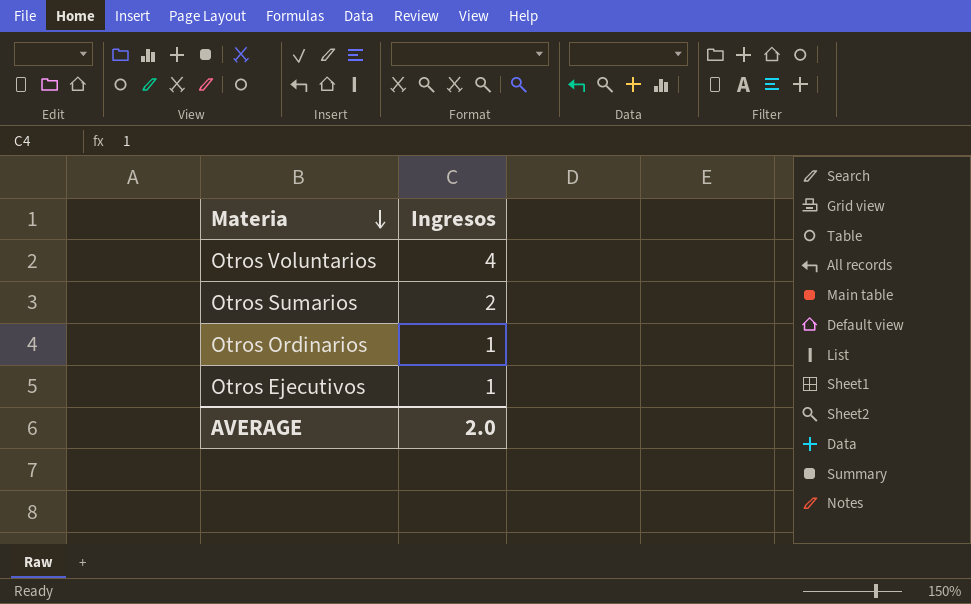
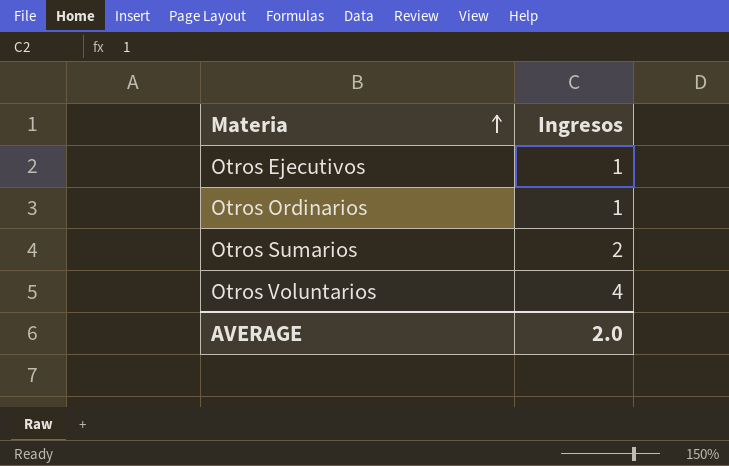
row order: Materia descending -> Materia ascending

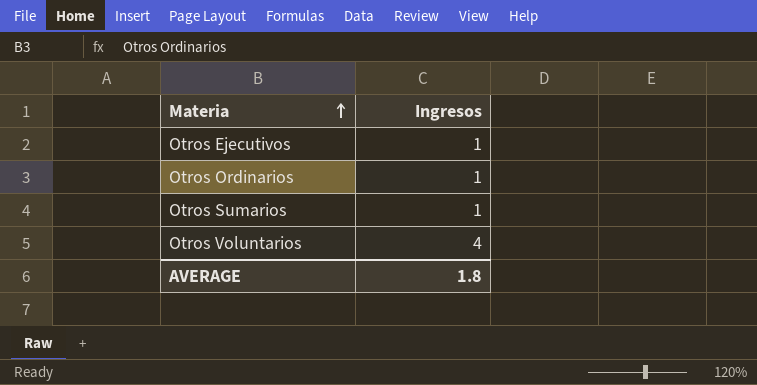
Otros Sumarios | Ingresos: 2 -> 1
AVERAGE | Ingresos: 2.0 -> 1.8

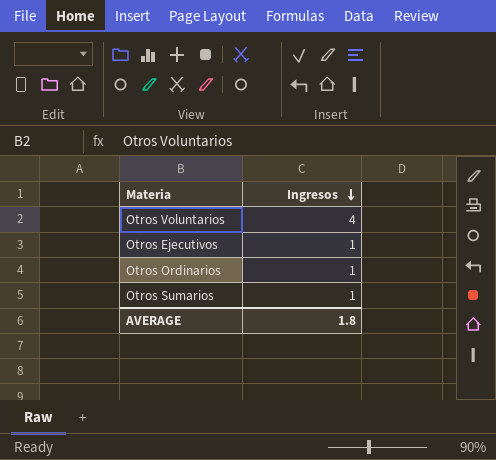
row order: Materia ascending -> Ingresos descending

